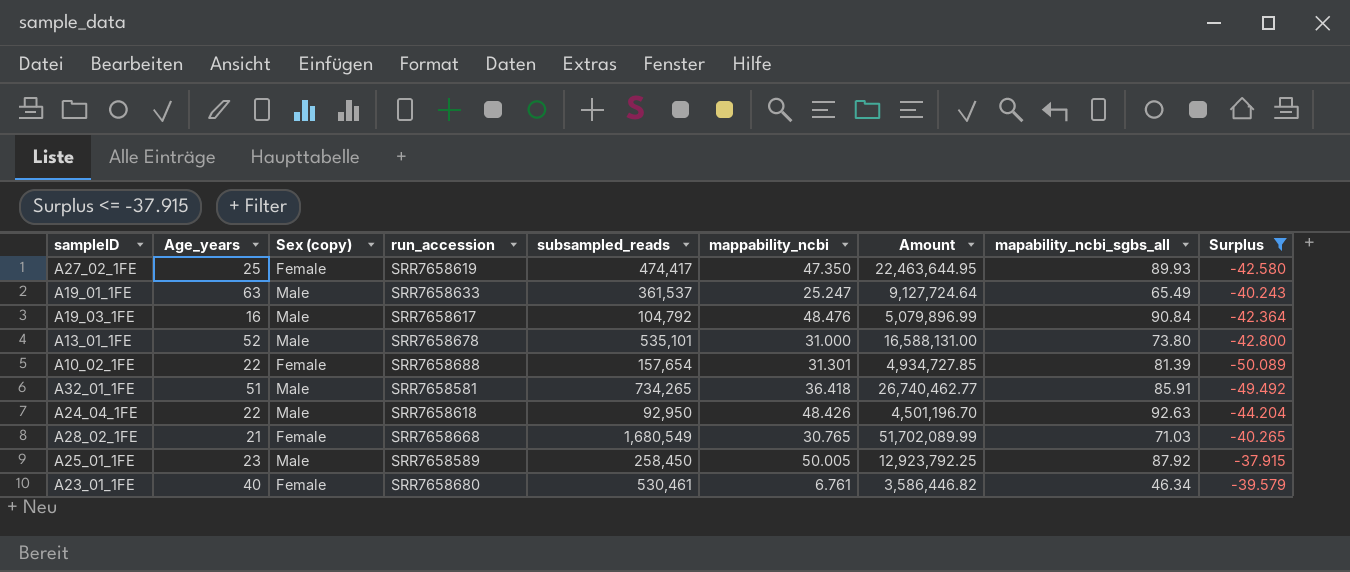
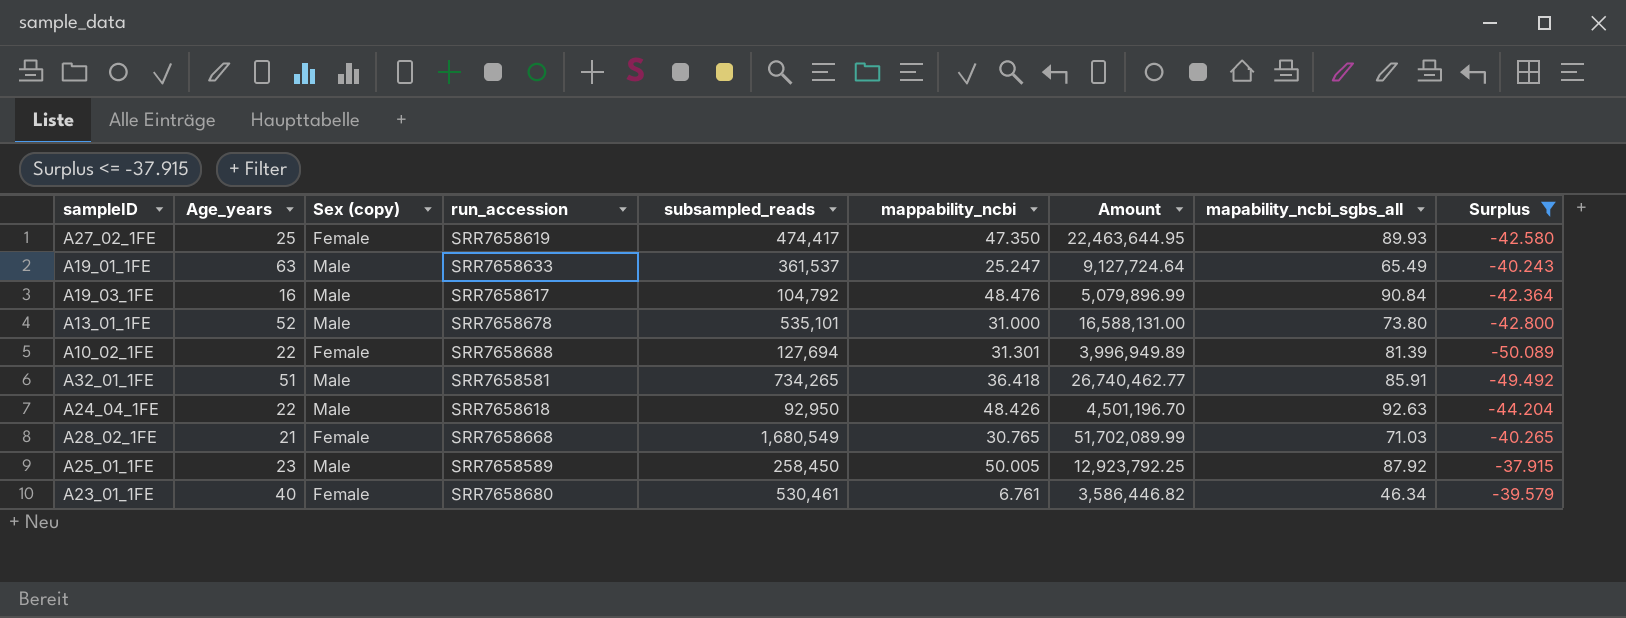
A10_02_1FE | subsampled_reads: 157,654 -> 127,694
A10_02_1FE | Amount: 4,934,727.85 -> 3,996,949.89

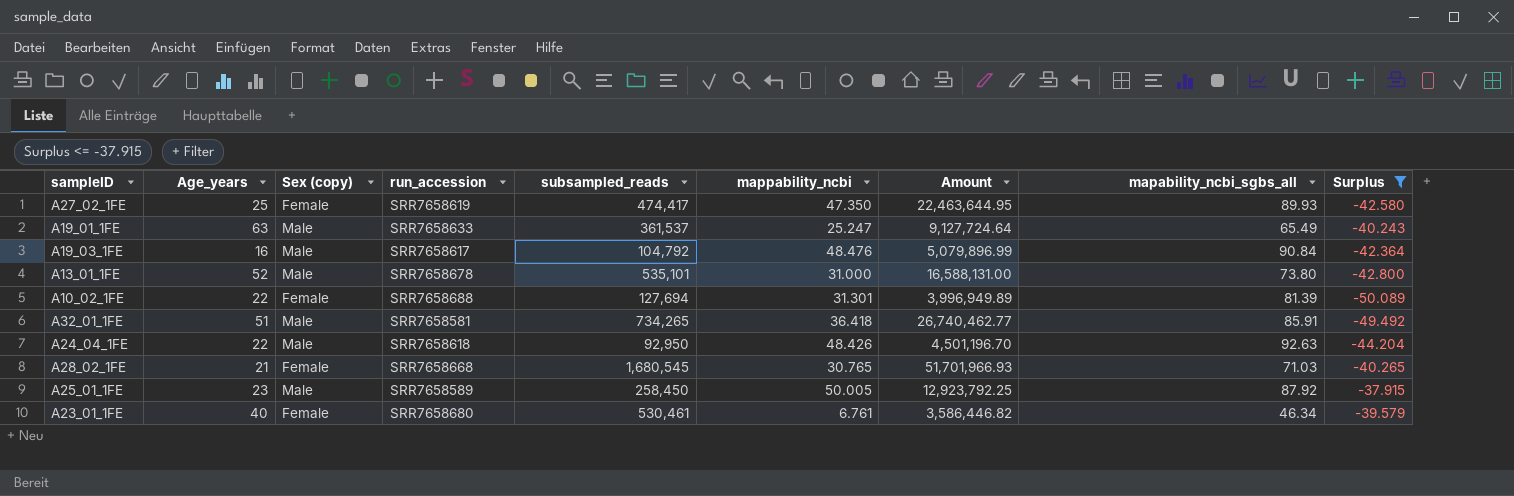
A28_02_1FE | subsampled_reads: 1,680,549 -> 1,680,545
A28_02_1FE | Amount: 51,702,089.99 -> 51,701,966.93

